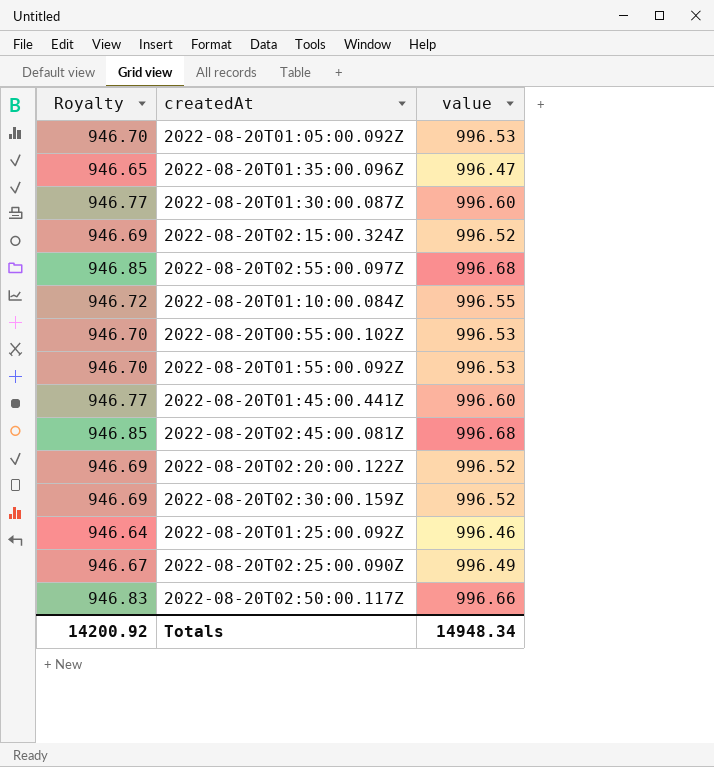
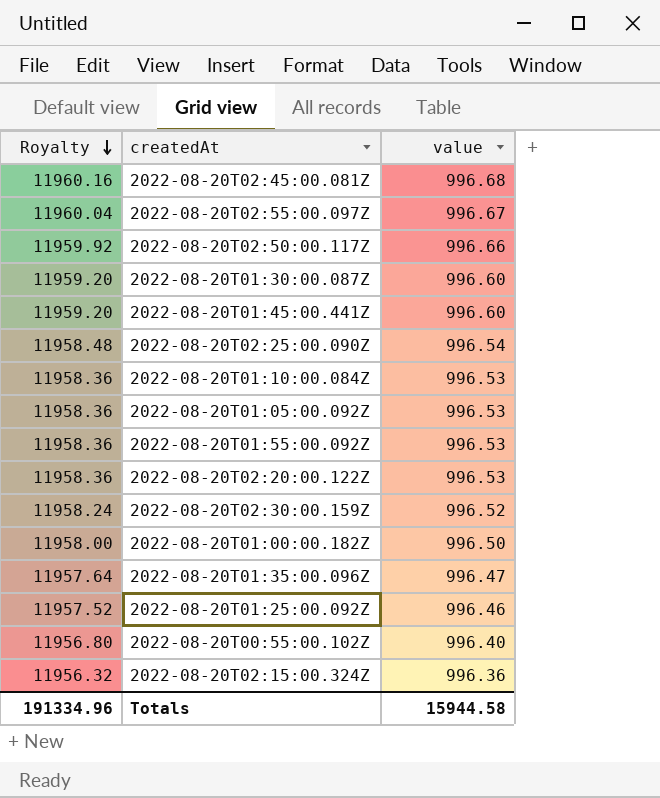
row order: none -> Royalty descending
column Royalty | formula: [value] * 0.95 -> [value] * 12
2022-08-20T02:55:00.097Z | value: 996.68 -> 996.67
2022-08-20T02:25:00.090Z | value: 996.49 -> 996.54
2022-08-20T01:10:00.084Z | value: 996.55 -> 996.53
2022-08-20T02:20:00.122Z | value: 996.52 -> 996.53
row 2022-08-20T01:00:00.182Z: none -> 11958.00 | 996.50
2022-08-20T00:55:00.102Z | value: 996.53 -> 996.40
2022-08-20T02:15:00.324Z | value: 996.52 -> 996.36
Totals | Royalty: 14200.92 -> 191334.96
Totals | value: 14948.34 -> 15944.58

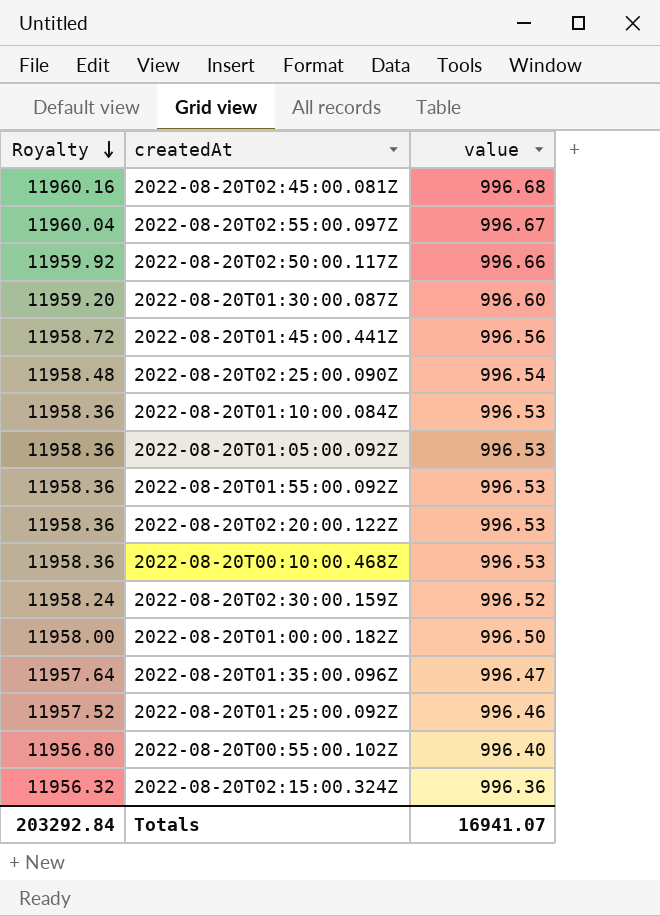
2022-08-20T01:45:00.441Z | Royalty: 11959.20 -> 11958.72
2022-08-20T01:45:00.441Z | value: 996.60 -> 996.56
row 2022-08-20T00:10:00.468Z: none -> 11958.36 | 996.53
Totals | Royalty: 191334.96 -> 203292.84
Totals | value: 15944.58 -> 16941.07

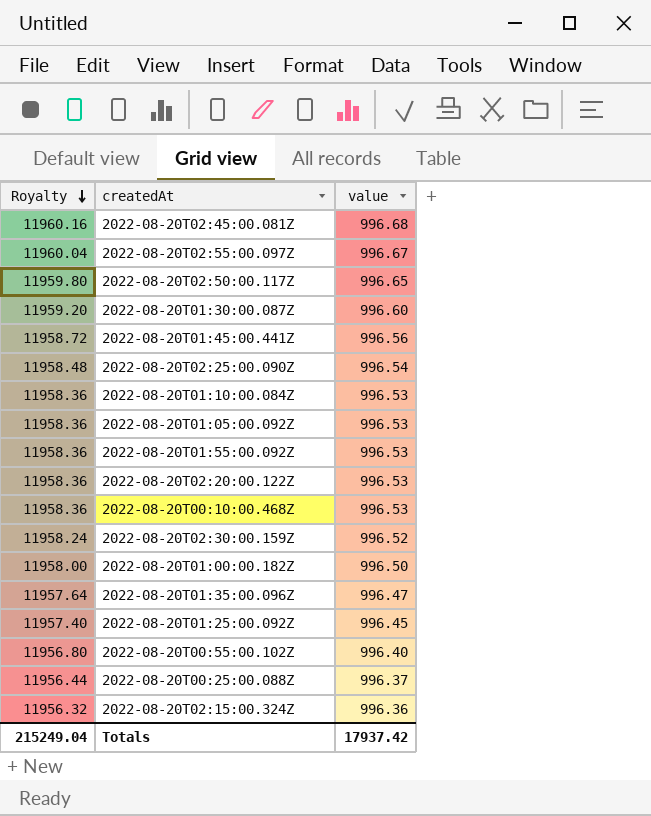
2022-08-20T02:50:00.117Z | Royalty: 11959.92 -> 11959.80
2022-08-20T02:50:00.117Z | value: 996.66 -> 996.65
2022-08-20T01:25:00.092Z | Royalty: 11957.52 -> 11957.40
2022-08-20T01:25:00.092Z | value: 996.46 -> 996.45
row 2022-08-20T00:25:00.088Z: none -> 11956.44 | 996.37
Totals | Royalty: 203292.84 -> 215249.04
Totals | value: 16941.07 -> 17937.42

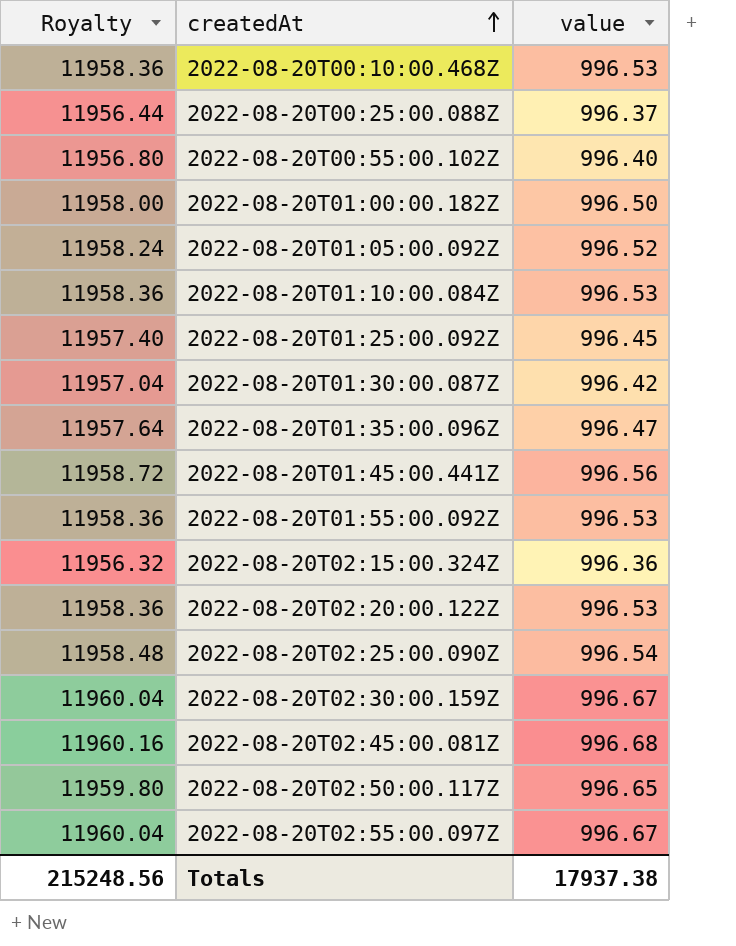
row order: Royalty descending -> createdAt ascending
2022-08-20T01:05:00.092Z | Royalty: 11958.36 -> 11958.24
2022-08-20T01:05:00.092Z | value: 996.53 -> 996.52
2022-08-20T01:30:00.087Z | Royalty: 11959.20 -> 11957.04
2022-08-20T01:30:00.087Z | value: 996.60 -> 996.42
2022-08-20T02:30:00.159Z | Royalty: 11958.24 -> 11960.04
2022-08-20T02:30:00.159Z | value: 996.52 -> 996.67
Totals | Royalty: 215249.04 -> 215248.56
Totals | value: 17937.42 -> 17937.38

